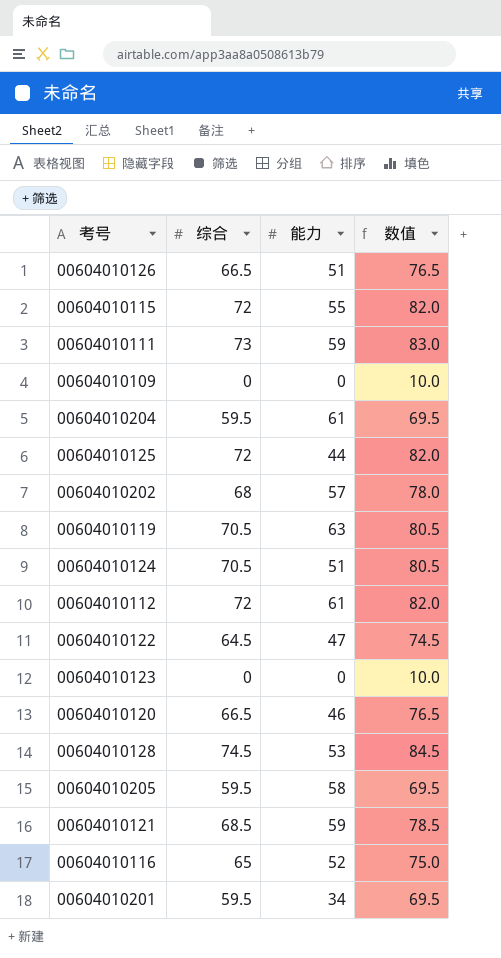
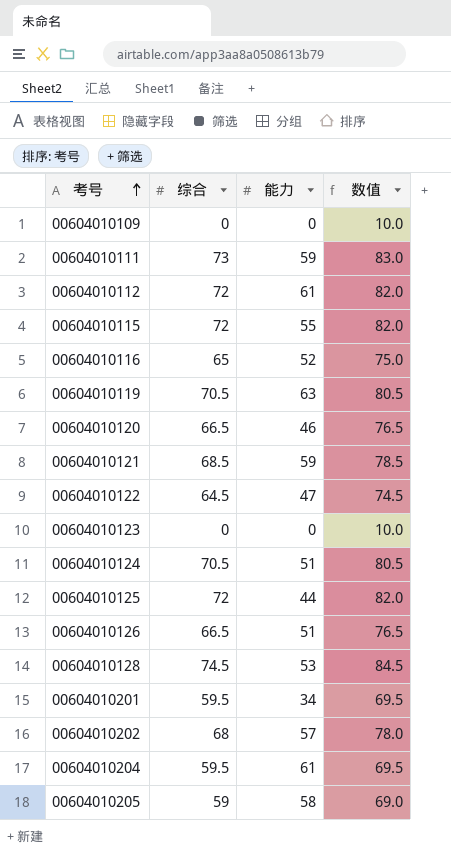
row order: none -> 考号 ascending
00604010205 | 综合: 59.5 -> 59
00604010205 | 数值: 69.5 -> 69.0

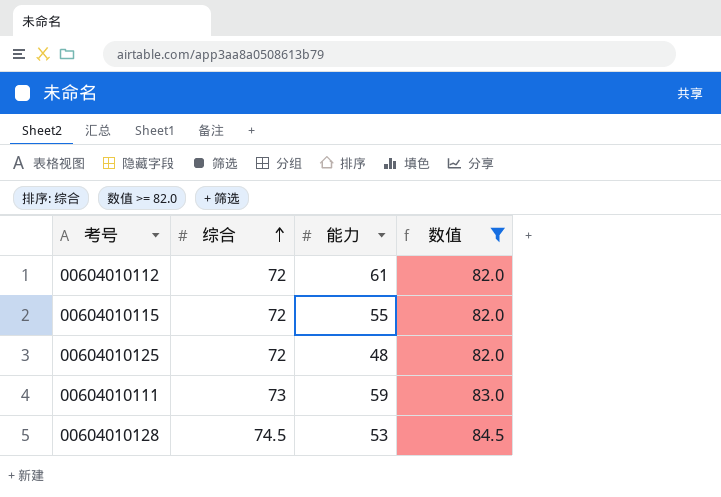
filter: none -> 数值 >= 82.0
row order: 考号 ascending -> 综合 ascending
00604010125 | 能力: 44 -> 48

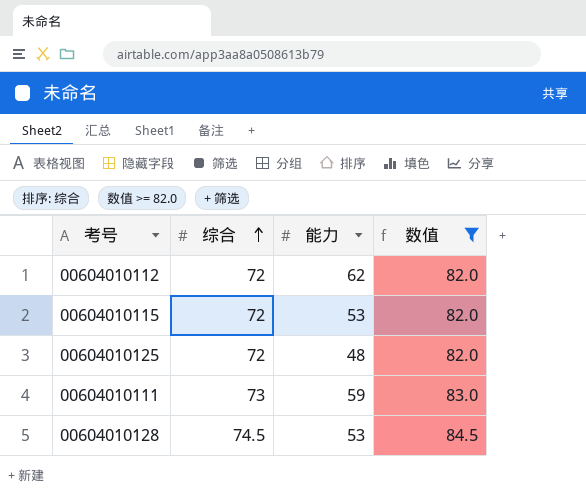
00604010112 | 能力: 61 -> 62
00604010115 | 能力: 55 -> 53

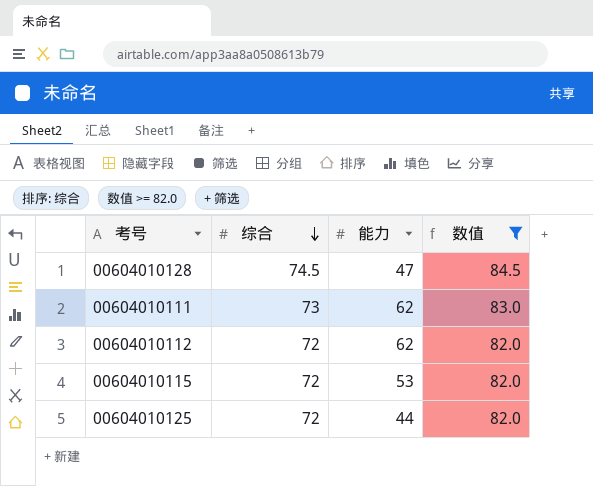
row order: 综合 ascending -> 综合 descending
00604010128 | 能力: 53 -> 47
00604010111 | 能力: 59 -> 62
00604010125 | 能力: 48 -> 44

